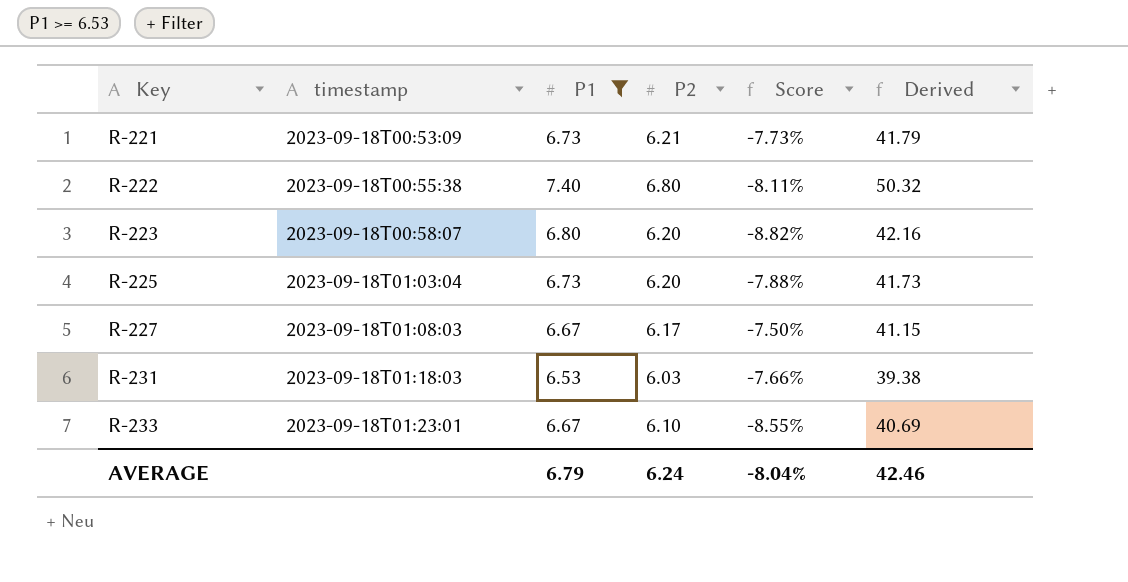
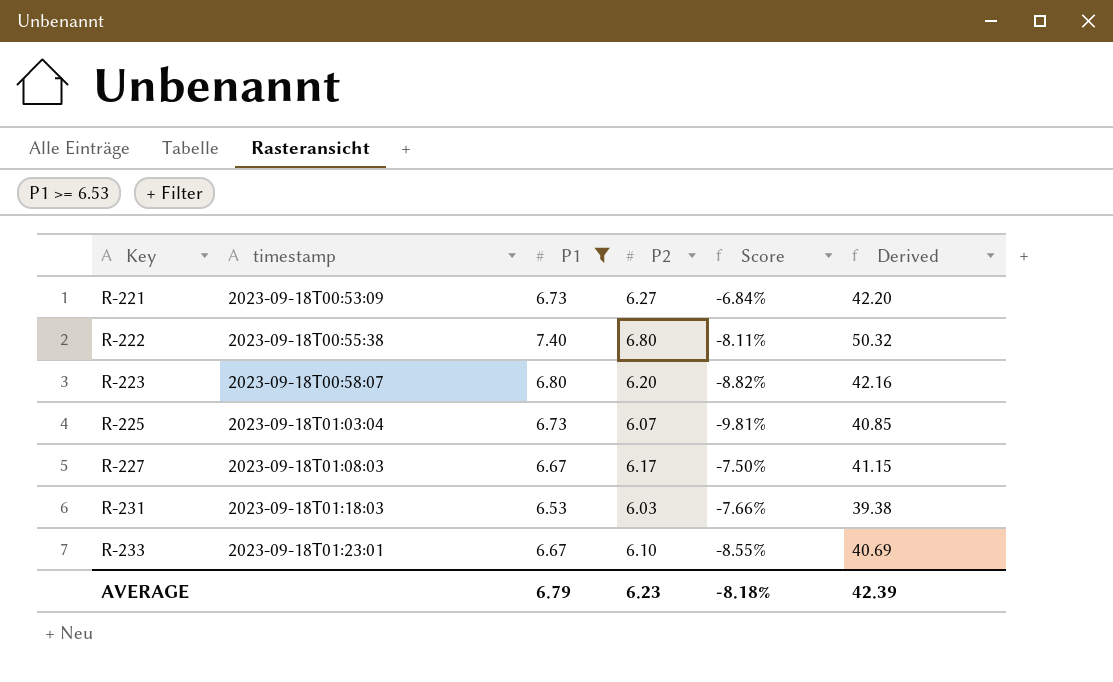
R-221 | P2: 6.21 -> 6.27
R-221 | Score: -7.73% -> -6.84%
R-221 | Derived: 41.79 -> 42.20
R-225 | P2: 6.20 -> 6.07
R-225 | Score: -7.88% -> -9.81%
R-225 | Derived: 41.73 -> 40.85
AVERAGE | P2: 6.24 -> 6.23
AVERAGE | Score: -8.04% -> -8.18%
AVERAGE | Derived: 42.46 -> 42.39

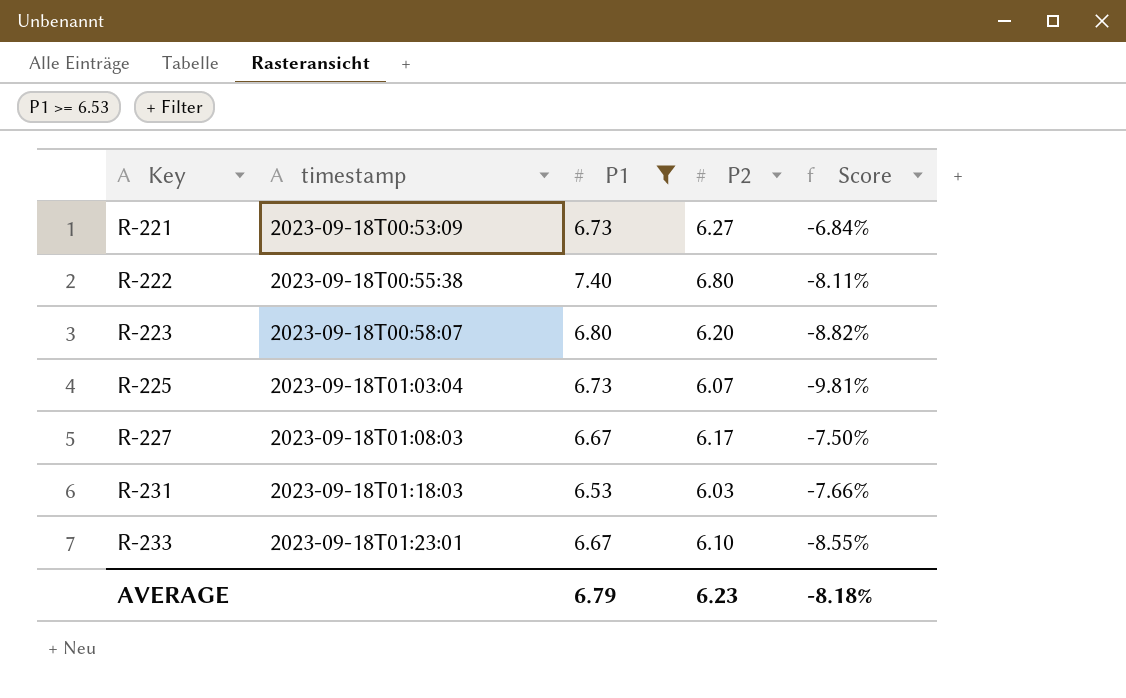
column Derived | formula: [P1] * [P2] -> none

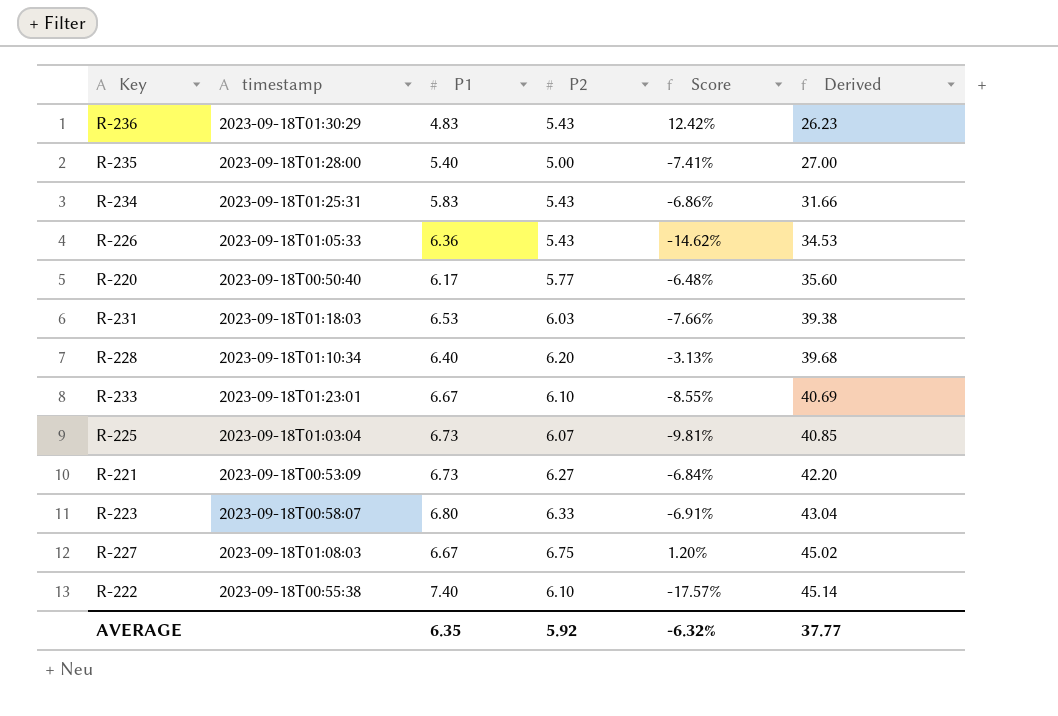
filter: P1 >= 6.53 -> none
row order: Key ascending -> Derived ascending
column Derived | formula: none -> [P1] * [P2]
R-223 | P2: 6.20 -> 6.33
R-223 | Score: -8.82% -> -6.91%
R-227 | P2: 6.17 -> 6.75
R-227 | Score: -7.50% -> 1.20%
R-222 | P2: 6.80 -> 6.10
R-222 | Score: -8.11% -> -17.57%
AVERAGE | P1: 6.79 -> 6.35
AVERAGE | P2: 6.23 -> 5.92
AVERAGE | Score: -8.18% -> -6.32%

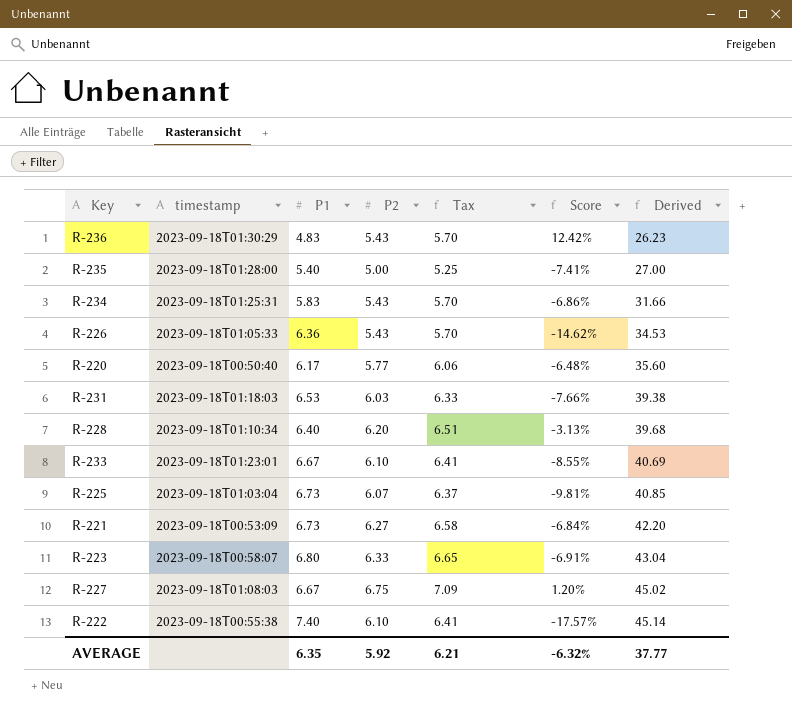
column Tax | formula: none -> [P2] * 1.05

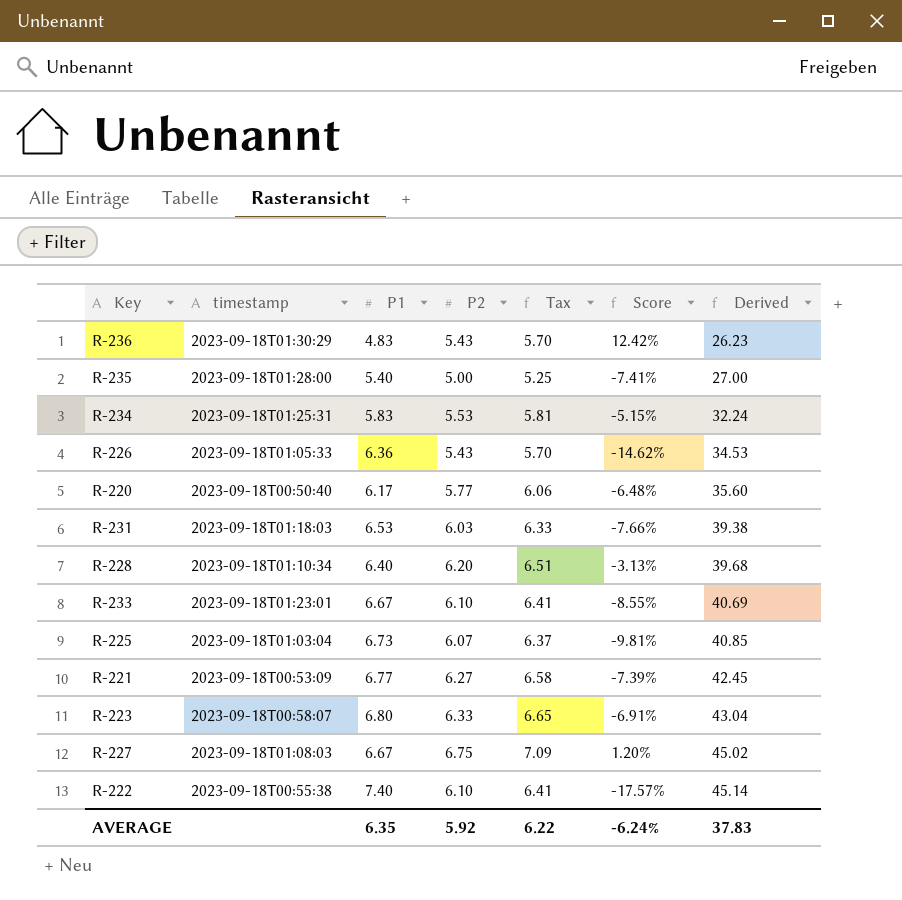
R-234 | P2: 5.43 -> 5.53
R-234 | Tax: 5.70 -> 5.81
R-234 | Score: -6.86% -> -5.15%
R-234 | Derived: 31.66 -> 32.24
R-221 | P1: 6.73 -> 6.77
R-221 | Score: -6.84% -> -7.39%
R-221 | Derived: 42.20 -> 42.45
AVERAGE | Tax: 6.21 -> 6.22
AVERAGE | Score: -6.32% -> -6.24%
AVERAGE | Derived: 37.77 -> 37.83

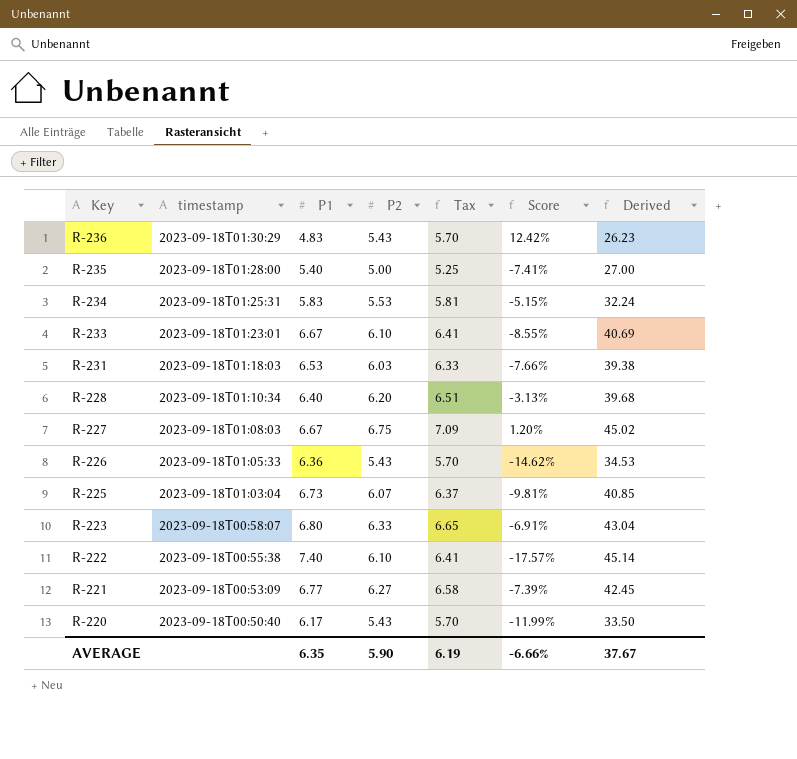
row order: Derived ascending -> Key descending
R-220 | P2: 5.77 -> 5.43
R-220 | Tax: 6.06 -> 5.70
R-220 | Score: -6.48% -> -11.99%
R-220 | Derived: 35.60 -> 33.50
AVERAGE | P2: 5.92 -> 5.90
AVERAGE | Tax: 6.22 -> 6.19
AVERAGE | Score: -6.24% -> -6.66%
AVERAGE | Derived: 37.83 -> 37.67

